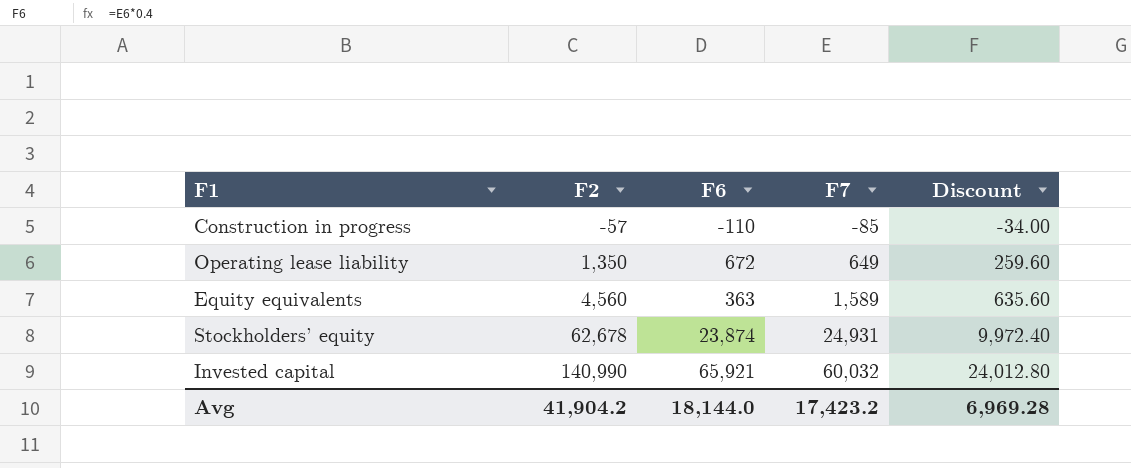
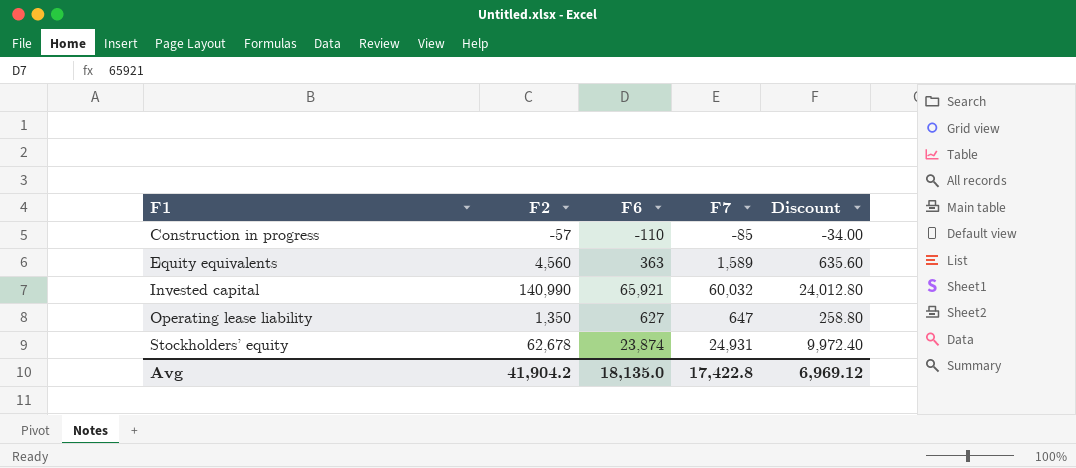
row order: F2 ascending -> F1 ascending
Operating lease liability | F6: 672 -> 627
Operating lease liability | F7: 649 -> 647
Operating lease liability | Discount: 259.60 -> 258.80
Avg | F6: 18,144.0 -> 18,135.0
Avg | F7: 17,423.2 -> 17,422.8
Avg | Discount: 6,969.28 -> 6,969.12

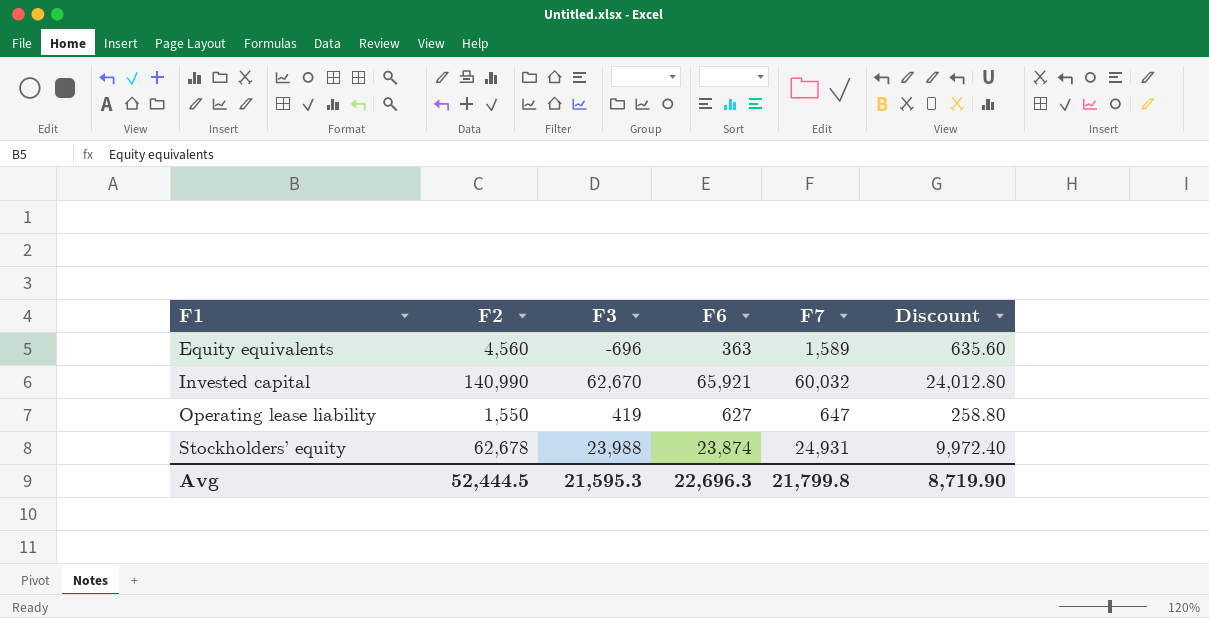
column F3 | position: none -> 3
row Construction in progress: -57 | -110 | -85 | -34.00 -> none
Operating lease liability | F2: 1,350 -> 1,550
Avg | F2: 41,904.2 -> 52,444.5
Avg | F6: 18,135.0 -> 22,696.3
Avg | F7: 17,422.8 -> 21,799.8
Avg | Discount: 6,969.12 -> 8,719.90

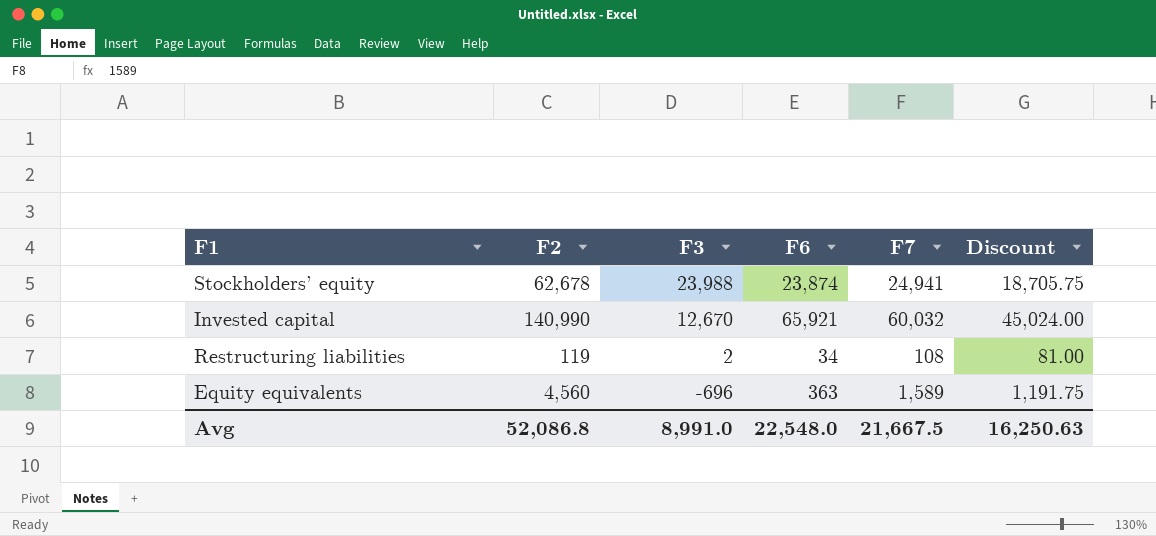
row order: F1 ascending -> F3 descending
column Discount | formula: [F7] * 0.4 -> [F7] * 0.75
row Operating lease liability: 1,550 | 419 | 627 | 647 | 258.80 -> none
Stockholders’ equity | F7: 24,931 -> 24,941
Invested capital | F3: 62,670 -> 12,670
row Restructuring liabilities: none -> 119 | 2 | 34 | 108 | 81.00
Avg | F2: 52,444.5 -> 52,086.8
Avg | F3: 21,595.3 -> 8,991.0
Avg | F6: 22,696.3 -> 22,548.0
Avg | F7: 21,799.8 -> 21,667.5
Avg | Discount: 8,719.90 -> 16,250.63

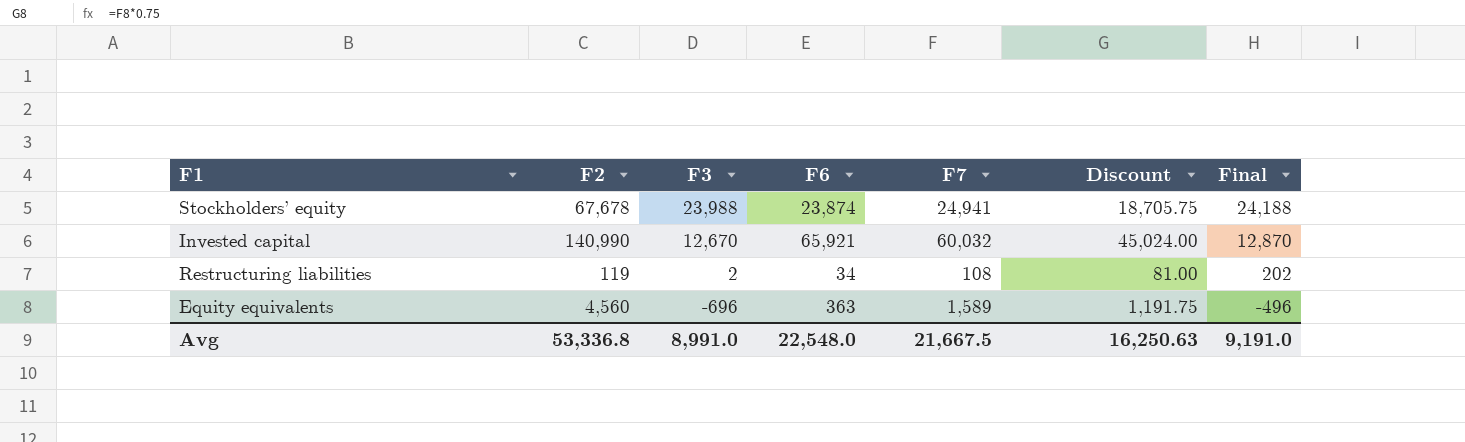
column Final | formula: none -> [F3] + 200
Stockholders’ equity | F2: 62,678 -> 67,678
Avg | F2: 52,086.8 -> 53,336.8

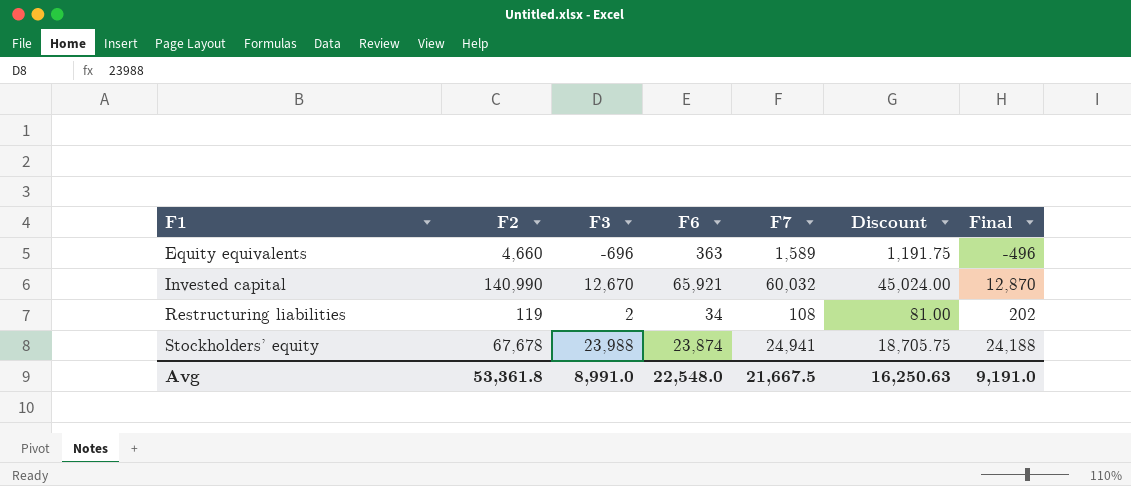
row order: F3 descending -> F1 ascending
Equity equivalents | F2: 4,560 -> 4,660
Avg | F2: 53,336.8 -> 53,361.8

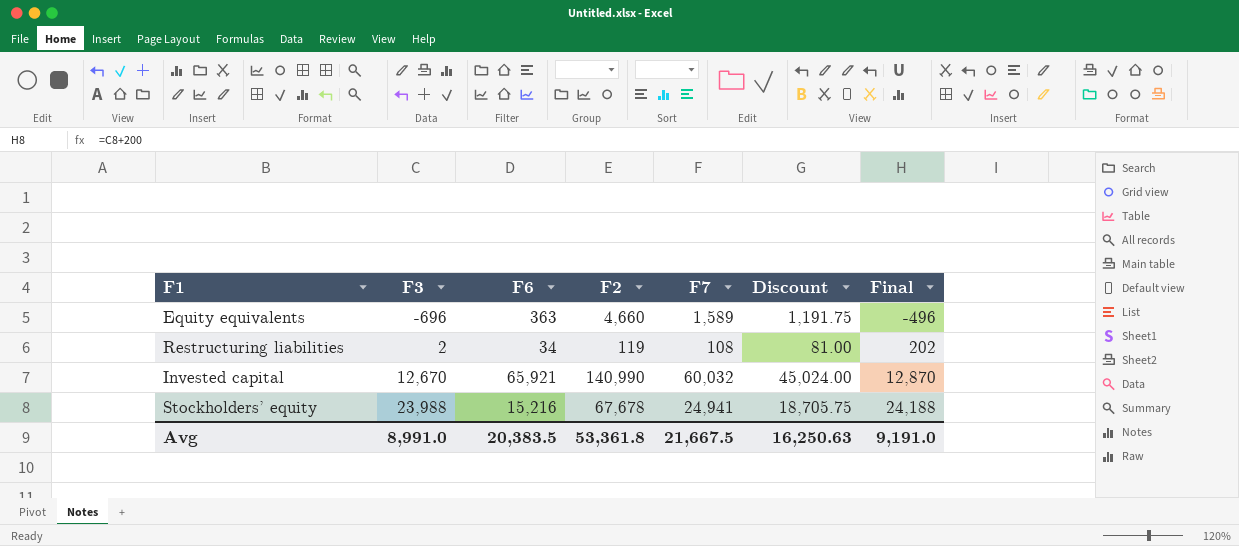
row order: F1 ascending -> F3 ascending
column F2 | position: 2 -> 4
Stockholders’ equity | F6: 23,874 -> 15,216
Avg | F6: 22,548.0 -> 20,383.5

